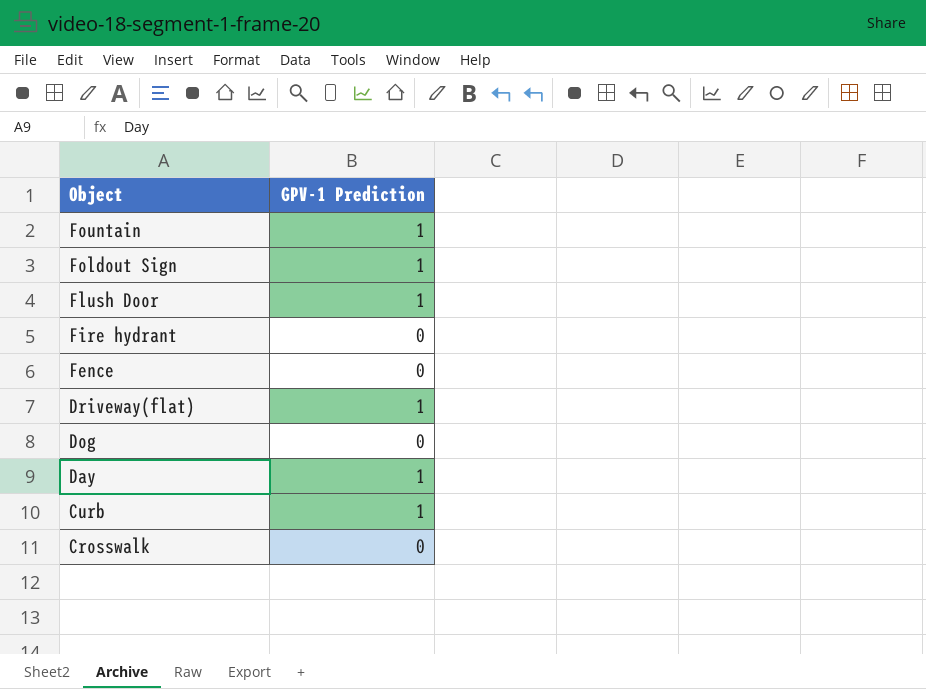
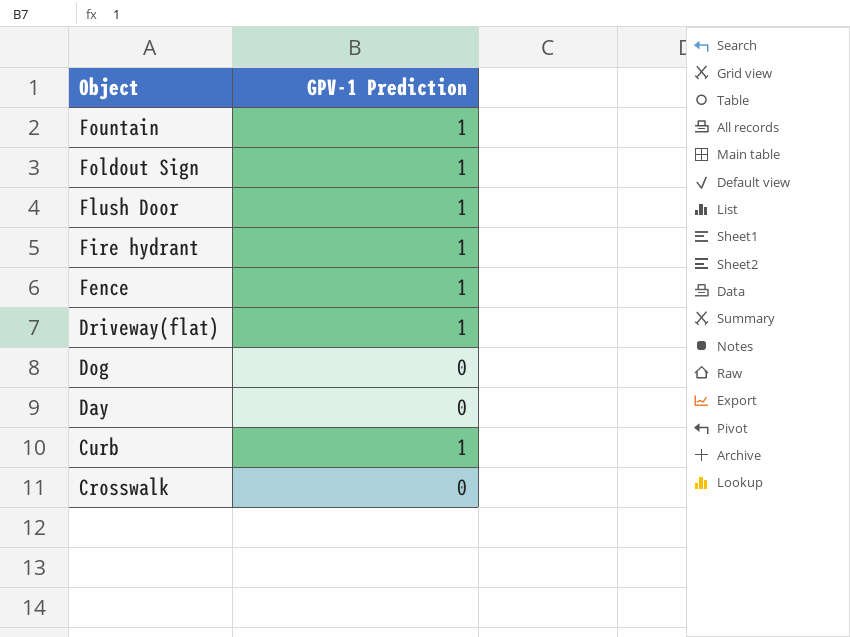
Fire hydrant | GPV-1 Prediction: 0 -> 1
Fence | GPV-1 Prediction: 0 -> 1
Day | GPV-1 Prediction: 1 -> 0

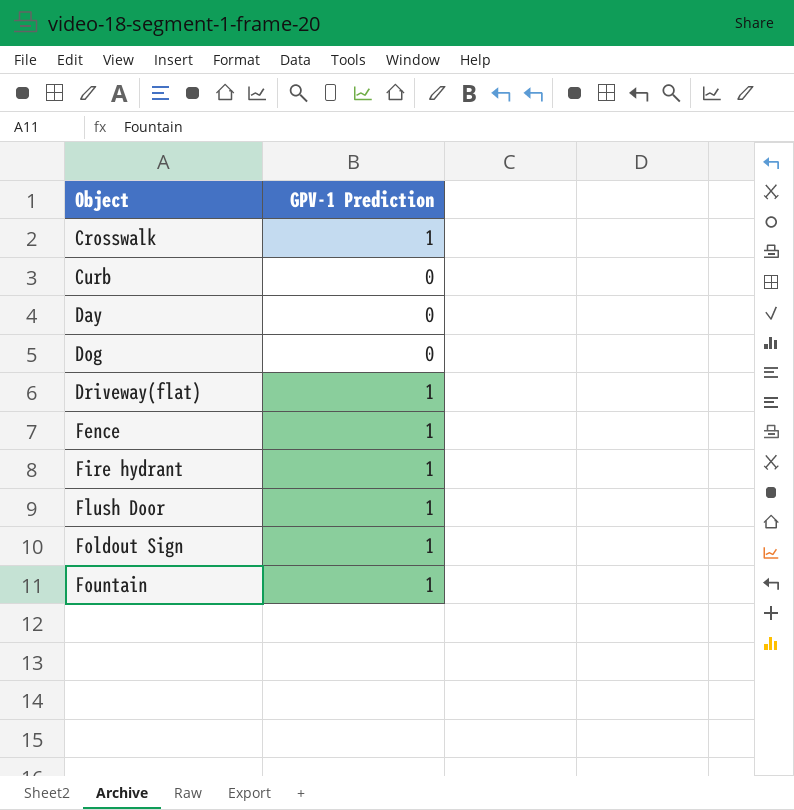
row order: Object descending -> Object ascending
Crosswalk | GPV-1 Prediction: 0 -> 1
Curb | GPV-1 Prediction: 1 -> 0

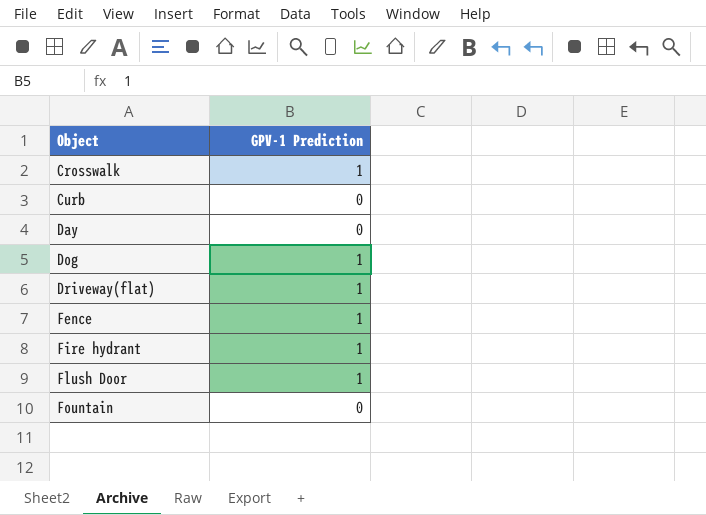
row Foldout Sign: 1 -> none
Dog | GPV-1 Prediction: 0 -> 1
Fountain | GPV-1 Prediction: 1 -> 0

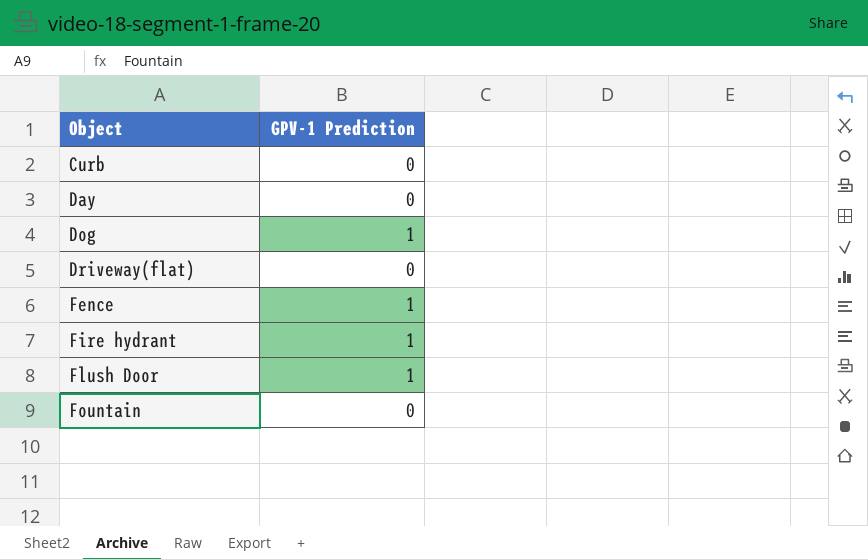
row Crosswalk: 1 -> none
Driveway(flat) | GPV-1 Prediction: 1 -> 0

